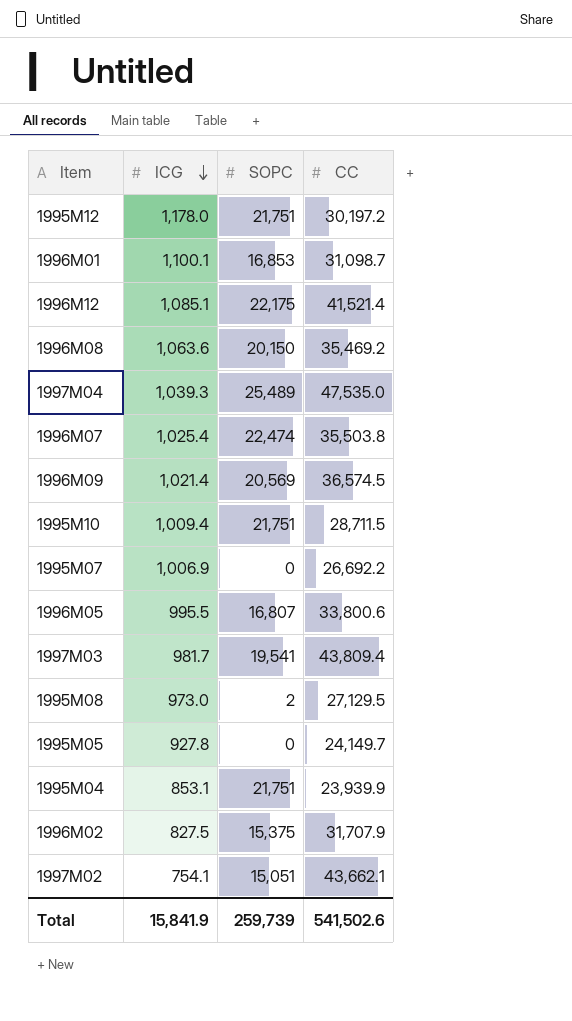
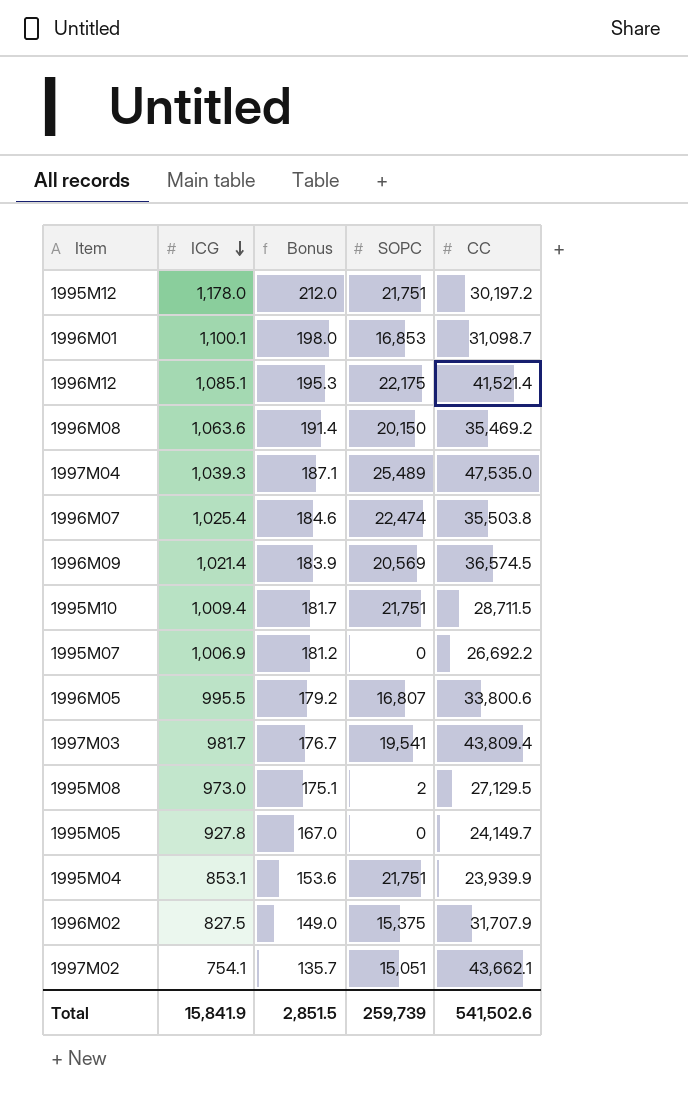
column Bonus | formula: none -> [ICG] * 0.18

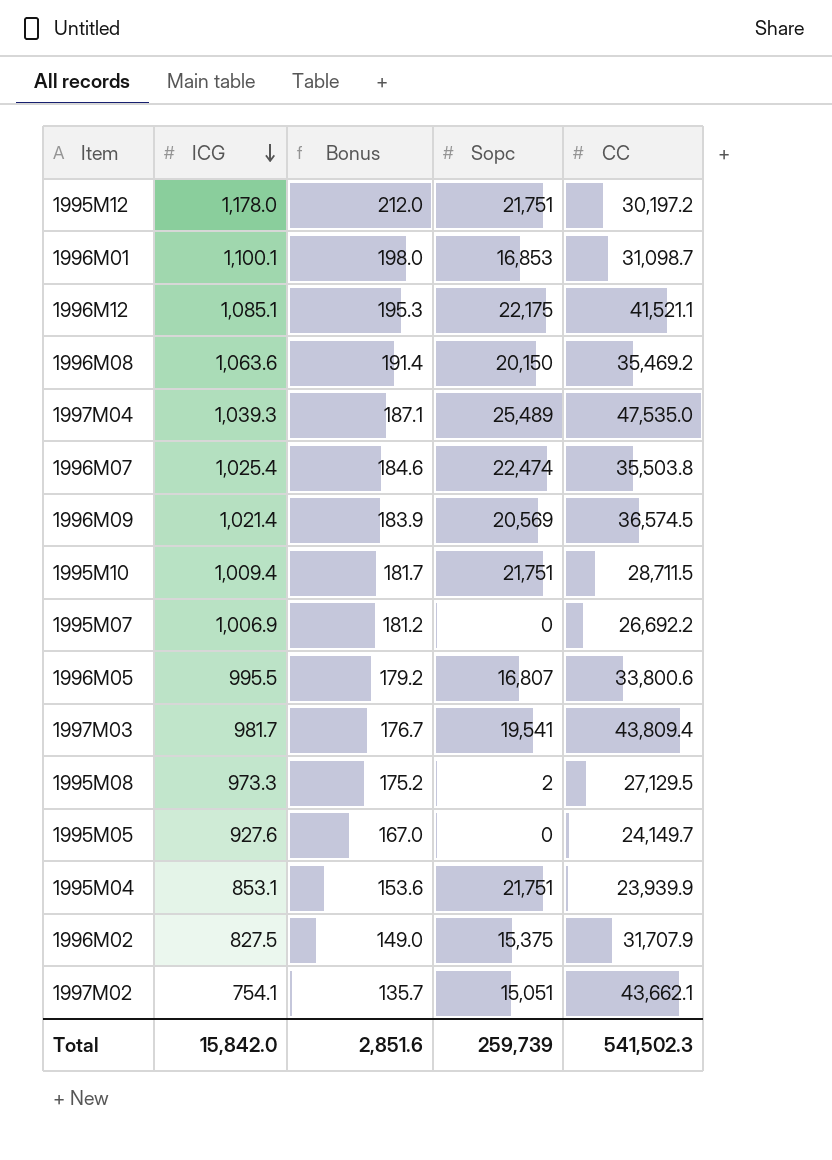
column name: SOPC -> Sopc
1996M12 | CC: 41,521.4 -> 41,521.1
1995M08 | ICG: 973.0 -> 973.3
1995M08 | Bonus: 175.1 -> 175.2
1995M05 | ICG: 927.8 -> 927.6
Total | ICG: 15,841.9 -> 15,842.0
Total | Bonus: 2,851.5 -> 2,851.6
Total | CC: 541,502.6 -> 541,502.3

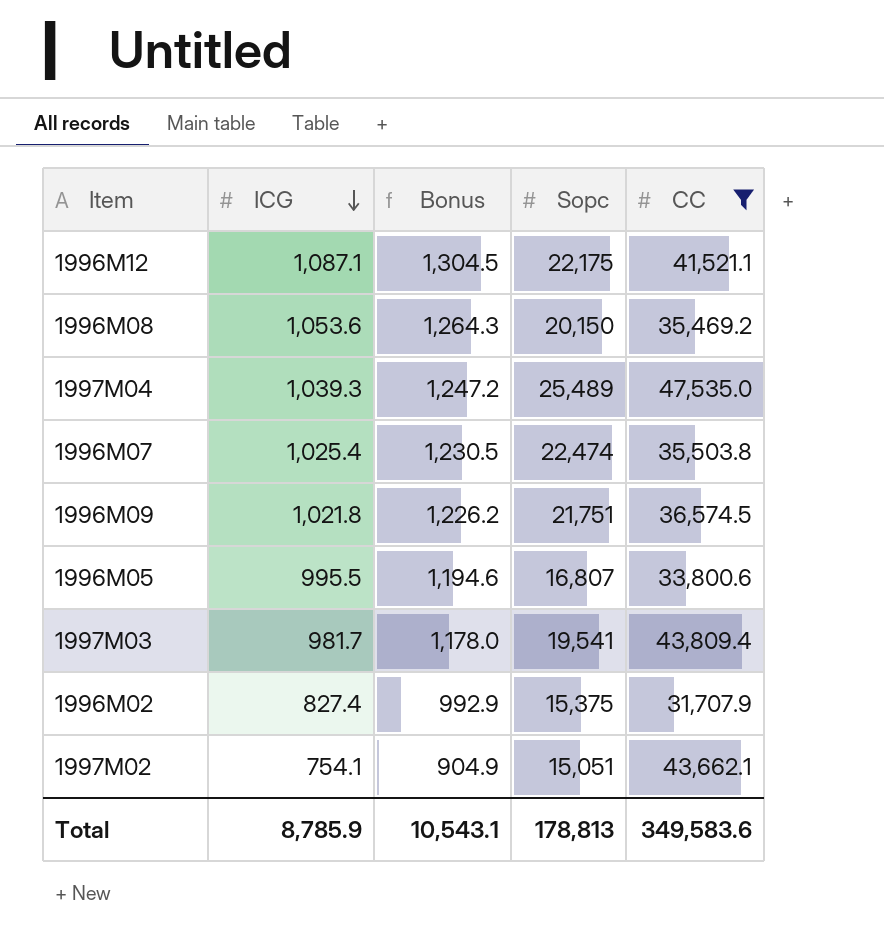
filter: none -> CC >= 31,707.9
column Bonus | formula: [ICG] * 0.18 -> [ICG] * 1.2
1996M12 | ICG: 1,085.1 -> 1,087.1
1996M08 | ICG: 1,063.6 -> 1,053.6
1996M09 | ICG: 1,021.4 -> 1,021.8
1996M09 | Sopc: 20,569 -> 21,751
1996M02 | ICG: 827.5 -> 827.4
Total | ICG: 15,842.0 -> 8,785.9
Total | Bonus: 2,851.6 -> 10,543.1
Total | Sopc: 259,739 -> 178,813
Total | CC: 541,502.3 -> 349,583.6

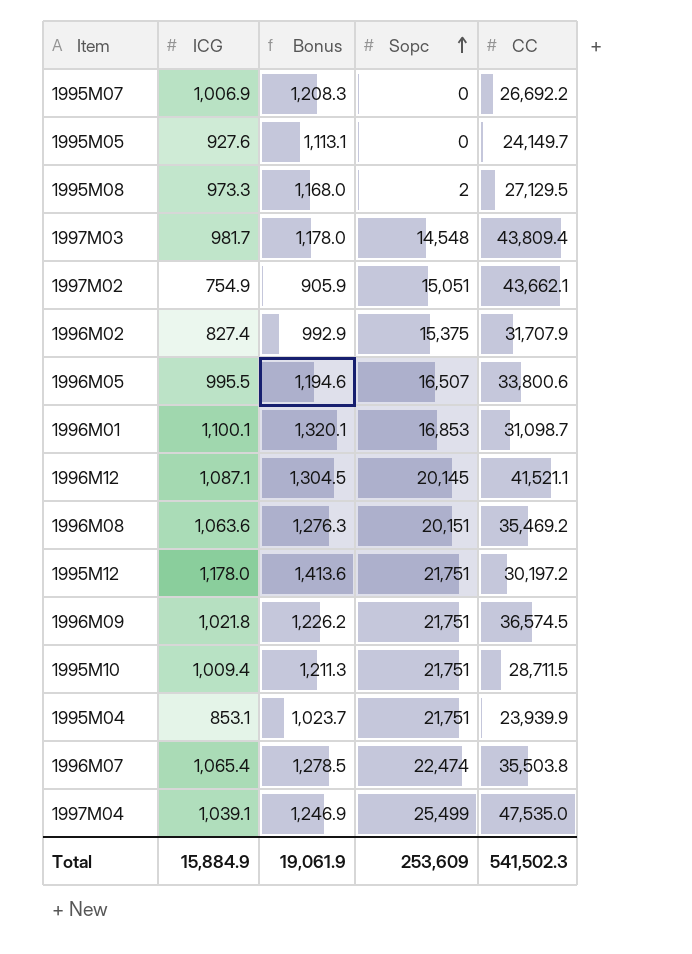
filter: CC >= 31,707.9 -> none
row order: ICG descending -> Sopc ascending
1997M03 | Sopc: 19,541 -> 14,548
1997M02 | ICG: 754.1 -> 754.9
1997M02 | Bonus: 904.9 -> 905.9
1996M05 | Sopc: 16,807 -> 16,507
1996M12 | Sopc: 22,175 -> 20,145
1996M08 | ICG: 1,053.6 -> 1,063.6
1996M08 | Bonus: 1,264.3 -> 1,276.3
1996M08 | Sopc: 20,150 -> 20,151
1996M07 | ICG: 1,025.4 -> 1,065.4
1996M07 | Bonus: 1,230.5 -> 1,278.5
1997M04 | ICG: 1,039.3 -> 1,039.1
1997M04 | Bonus: 1,247.2 -> 1,246.9
1997M04 | Sopc: 25,489 -> 25,499
Total | ICG: 8,785.9 -> 15,884.9
Total | Bonus: 10,543.1 -> 19,061.9
Total | Sopc: 178,813 -> 253,609
Total | CC: 349,583.6 -> 541,502.3

